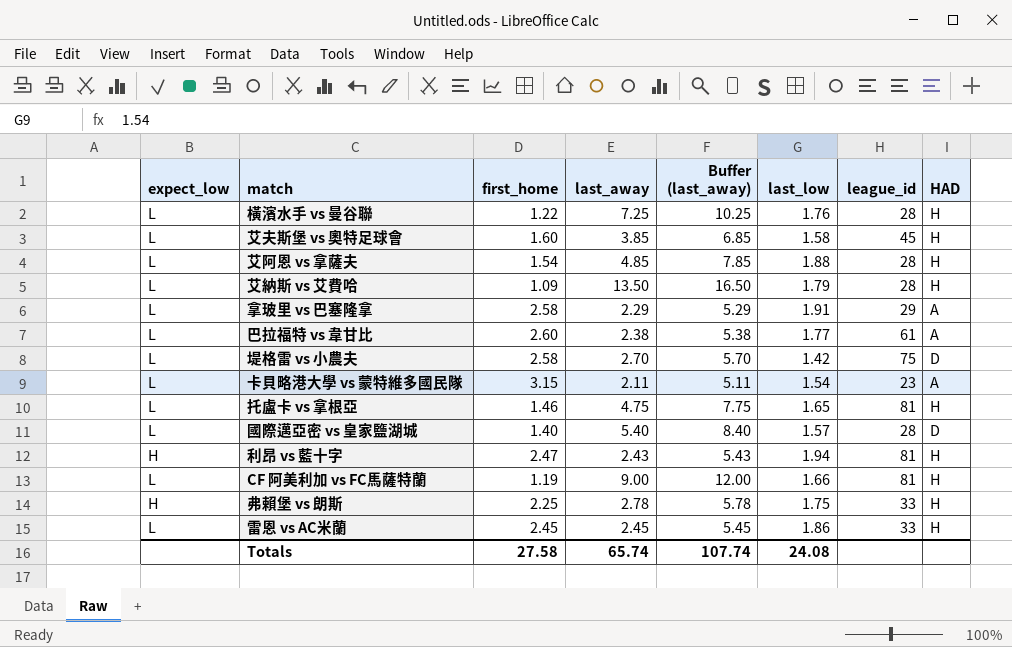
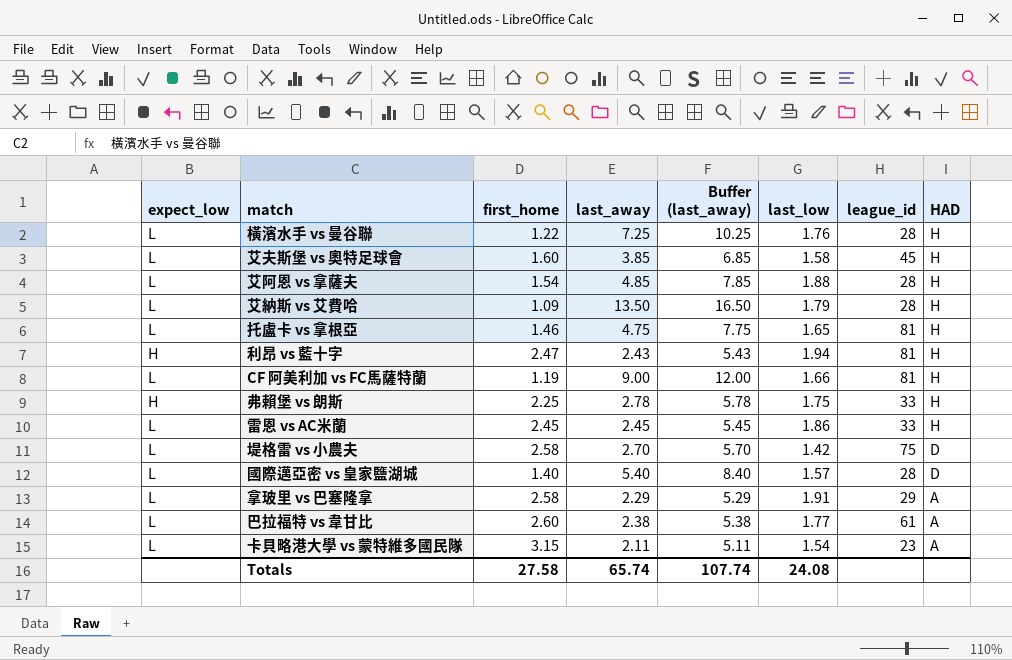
row order: none -> HAD descending

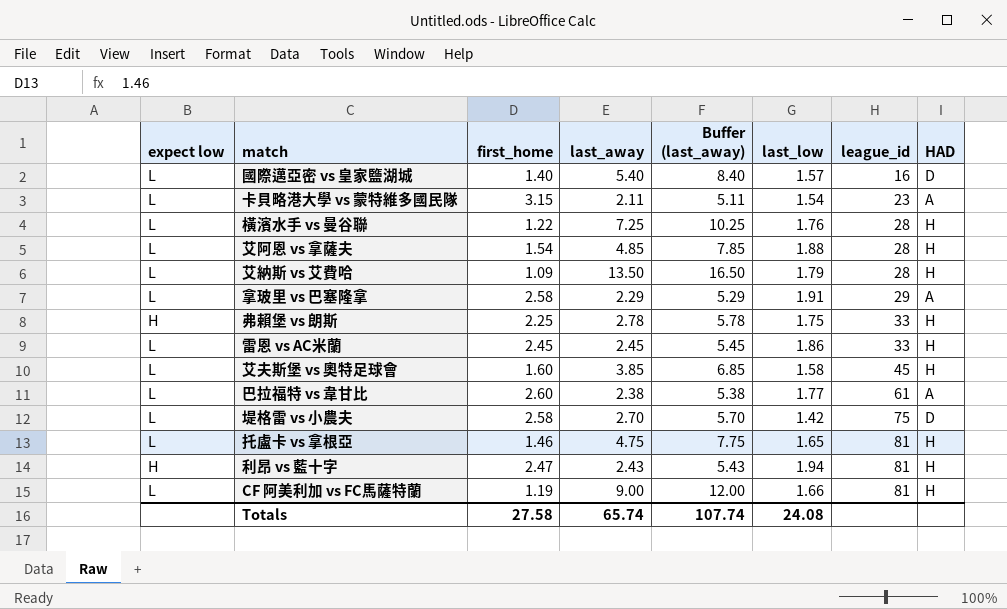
row order: HAD descending -> league_id ascending
column name: expect_low -> expect low
國際邁亞密 vs 皇家鹽湖城 | league_id: 28 -> 16

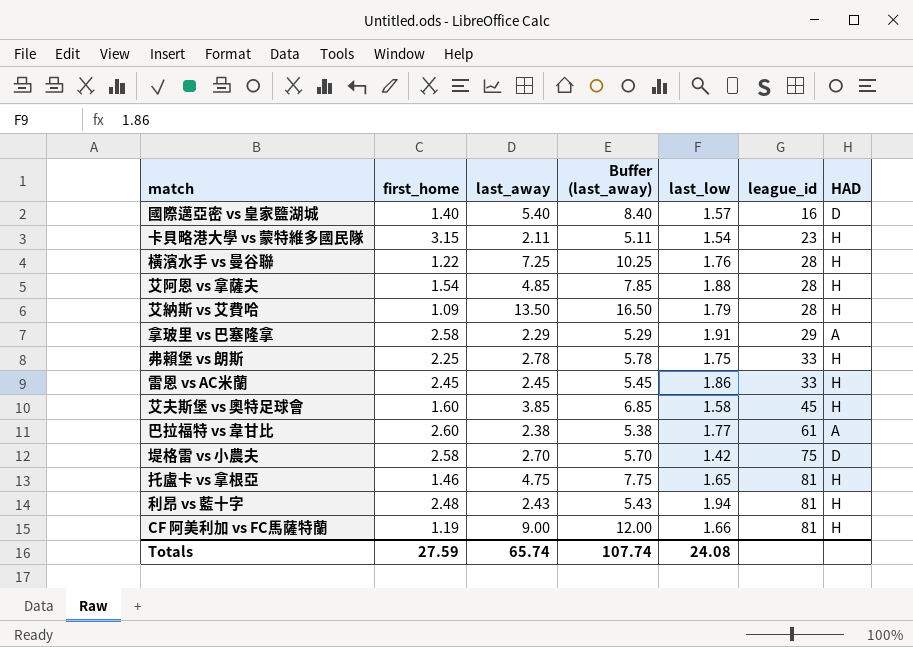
column expect low | position: 1 -> none
卡貝略港大學 vs 蒙特維多國民隊 | HAD: A -> H
利昂 vs 藍十字 | first_home: 2.47 -> 2.48
Totals | first_home: 27.58 -> 27.59

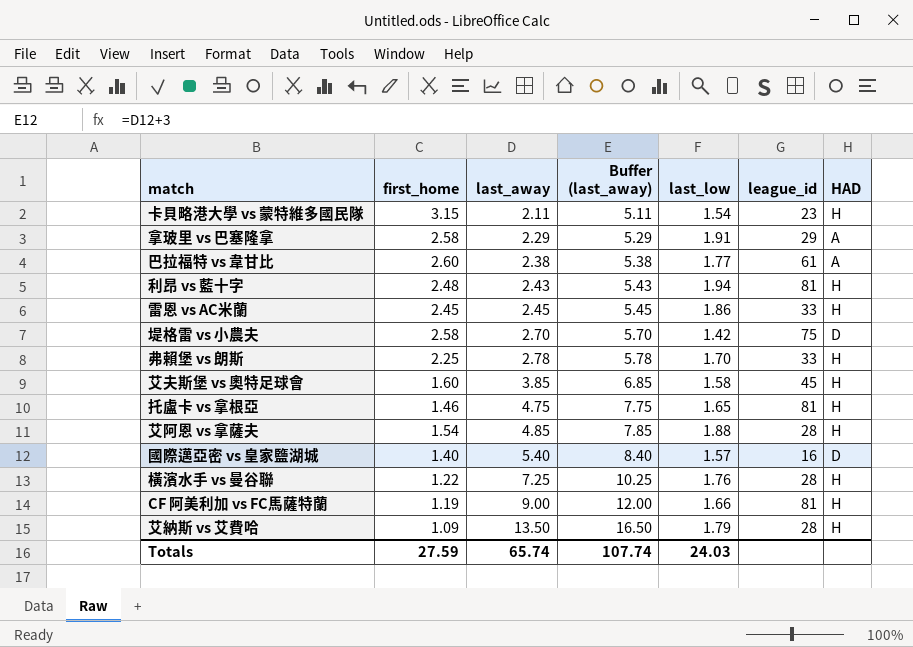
row order: league_id ascending -> last_away ascending
弗賴堡 vs 朗斯 | last_low: 1.75 -> 1.70
Totals | last_low: 24.08 -> 24.03

